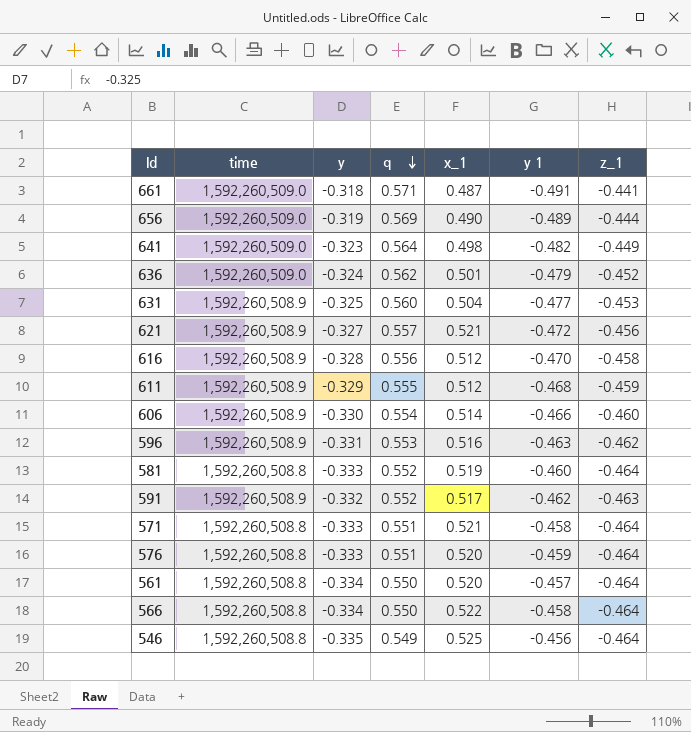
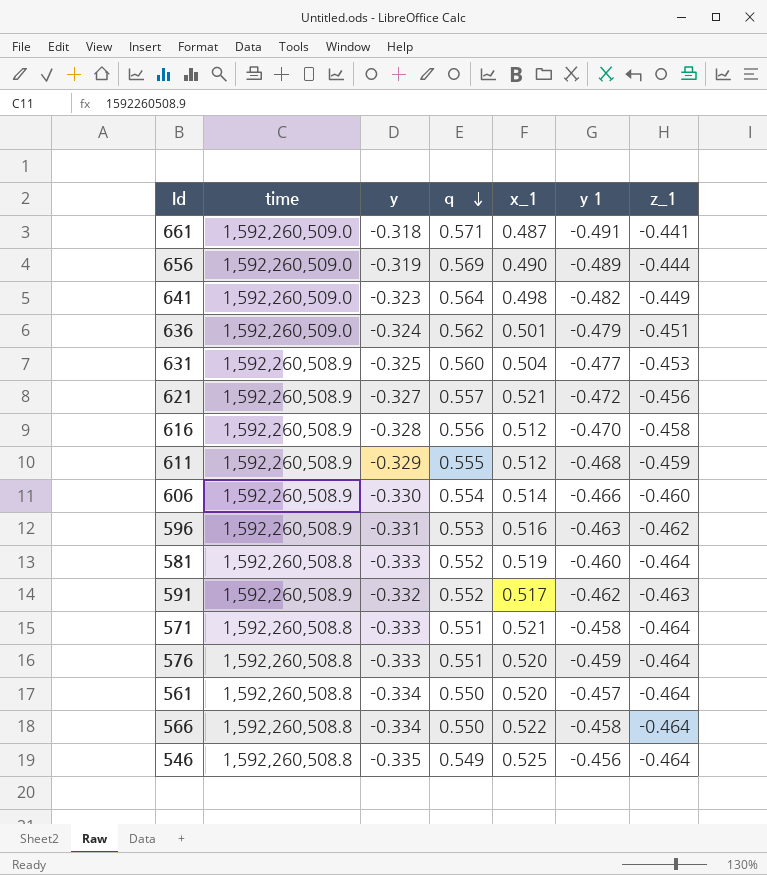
636 | z_1: -0.452 -> -0.451

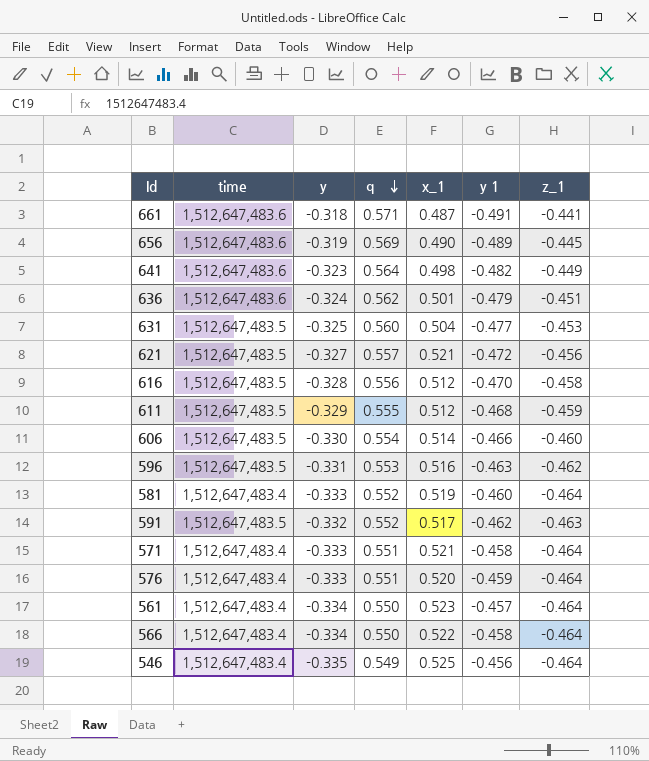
661 | time: 1,592,260,509.0 -> 1,512,647,483.6
656 | time: 1,592,260,509.0 -> 1,512,647,483.6
656 | z_1: -0.444 -> -0.445
641 | time: 1,592,260,509.0 -> 1,512,647,483.6
636 | time: 1,592,260,509.0 -> 1,512,647,483.6
631 | time: 1,592,260,508.9 -> 1,512,647,483.5
621 | time: 1,592,260,508.9 -> 1,512,647,483.5
616 | time: 1,592,260,508.9 -> 1,512,647,483.5
611 | time: 1,592,260,508.9 -> 1,512,647,483.5
606 | time: 1,592,260,508.9 -> 1,512,647,483.5
596 | time: 1,592,260,508.9 -> 1,512,647,483.5
581 | time: 1,592,260,508.8 -> 1,512,647,483.4
591 | time: 1,592,260,508.9 -> 1,512,647,483.5
571 | time: 1,592,260,508.8 -> 1,512,647,483.4
576 | time: 1,592,260,508.8 -> 1,512,647,483.4
561 | time: 1,592,260,508.8 -> 1,512,647,483.4
561 | x_1: 0.520 -> 0.523
566 | time: 1,592,260,508.8 -> 1,512,647,483.4
546 | time: 1,592,260,508.8 -> 1,512,647,483.4

